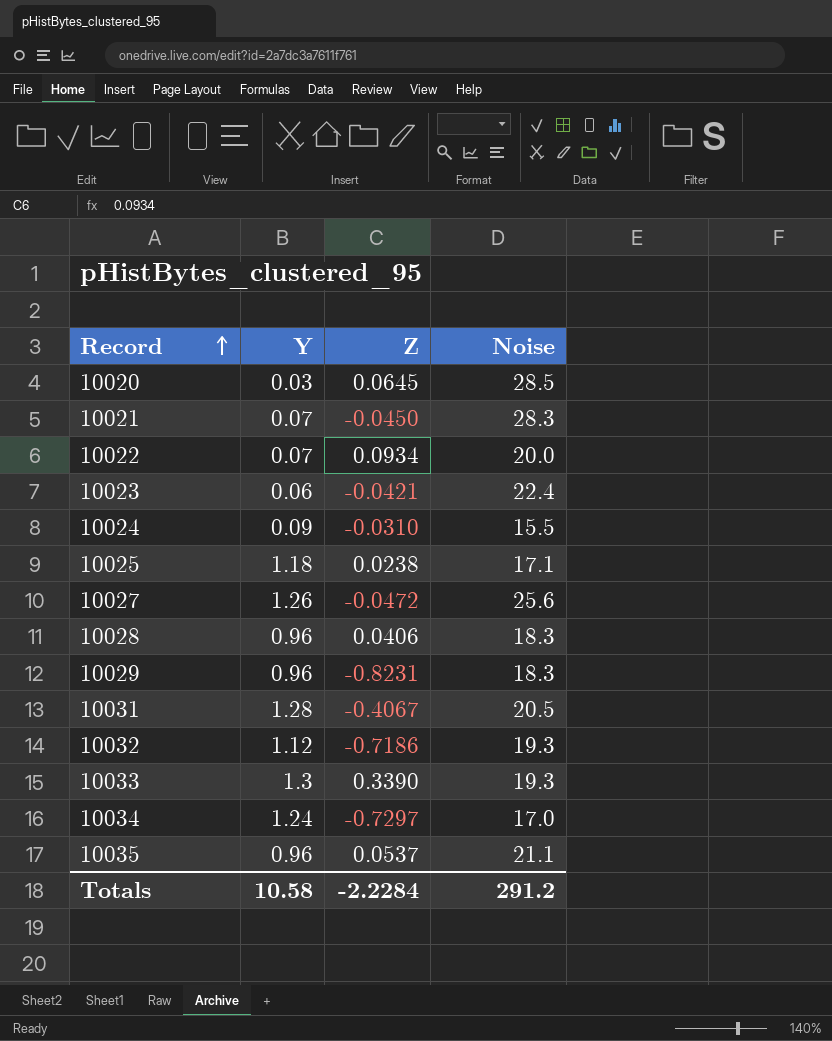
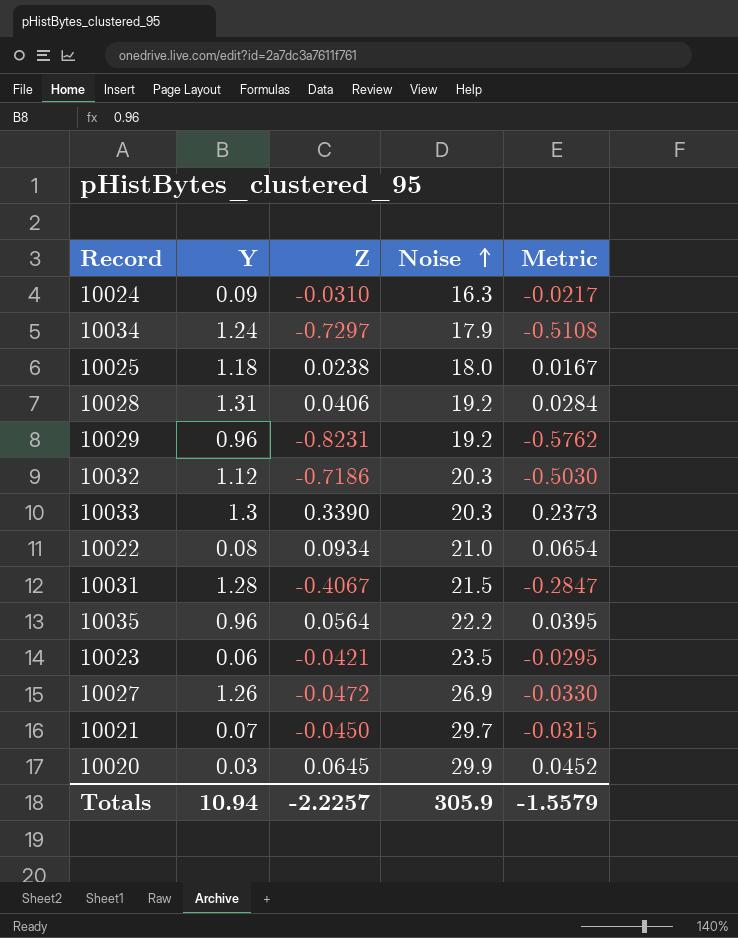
row order: Record ascending -> Noise ascending
column Metric | formula: none -> [Z] * 0.7
10024 | Noise: 15.5 -> 16.3
10034 | Noise: 17.0 -> 17.9
10025 | Noise: 17.1 -> 18.0
10028 | Y: 0.96 -> 1.31
10028 | Noise: 18.3 -> 19.2
10029 | Noise: 18.3 -> 19.2
10032 | Noise: 19.3 -> 20.3
10033 | Noise: 19.3 -> 20.3
10022 | Y: 0.07 -> 0.08
10022 | Noise: 20.0 -> 21.0
10031 | Noise: 20.5 -> 21.5
10035 | Z: 0.0537 -> 0.0564
10035 | Noise: 21.1 -> 22.2
10023 | Noise: 22.4 -> 23.5
10027 | Noise: 25.6 -> 26.9
10021 | Noise: 28.3 -> 29.7
10020 | Noise: 28.5 -> 29.9
Totals | Y: 10.58 -> 10.94
Totals | Z: -2.2284 -> -2.2257
Totals | Noise: 291.2 -> 305.9

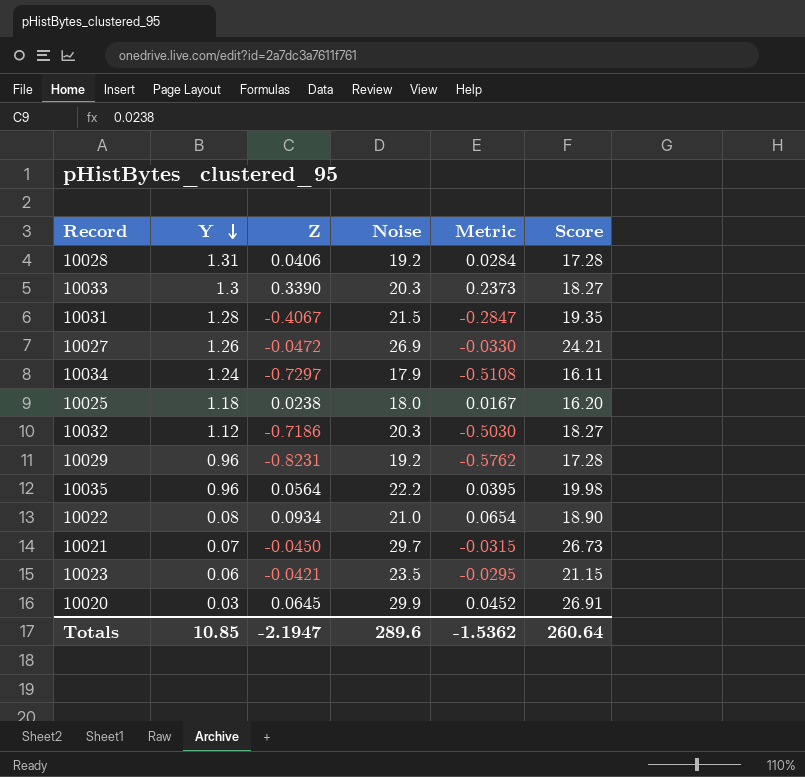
row order: Noise ascending -> Y descending
column Score | formula: none -> [Noise] * 0.9
row 10024: 0.09 | -0.0310 | 16.3 | -0.0217 -> none
Totals | Y: 10.94 -> 10.85
Totals | Z: -2.2257 -> -2.1947
Totals | Noise: 305.9 -> 289.6
Totals | Metric: -1.5579 -> -1.5362

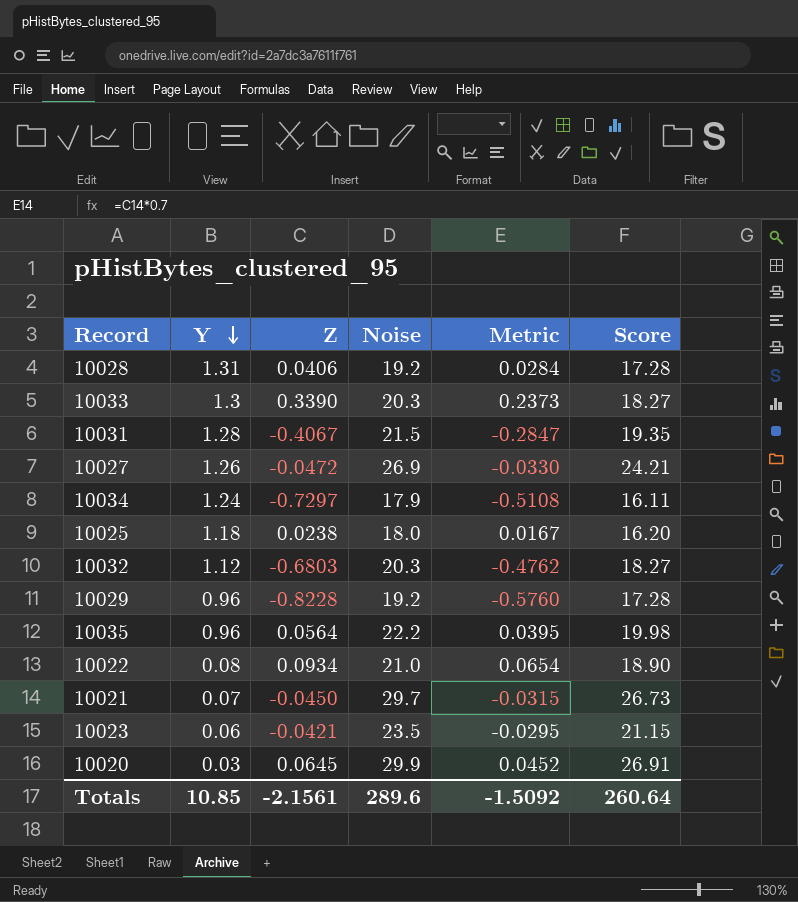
10032 | Z: -0.7186 -> -0.6803
10032 | Metric: -0.5030 -> -0.4762
10029 | Z: -0.8231 -> -0.8228
10029 | Metric: -0.5762 -> -0.5760
Totals | Z: -2.1947 -> -2.1561
Totals | Metric: -1.5362 -> -1.5092

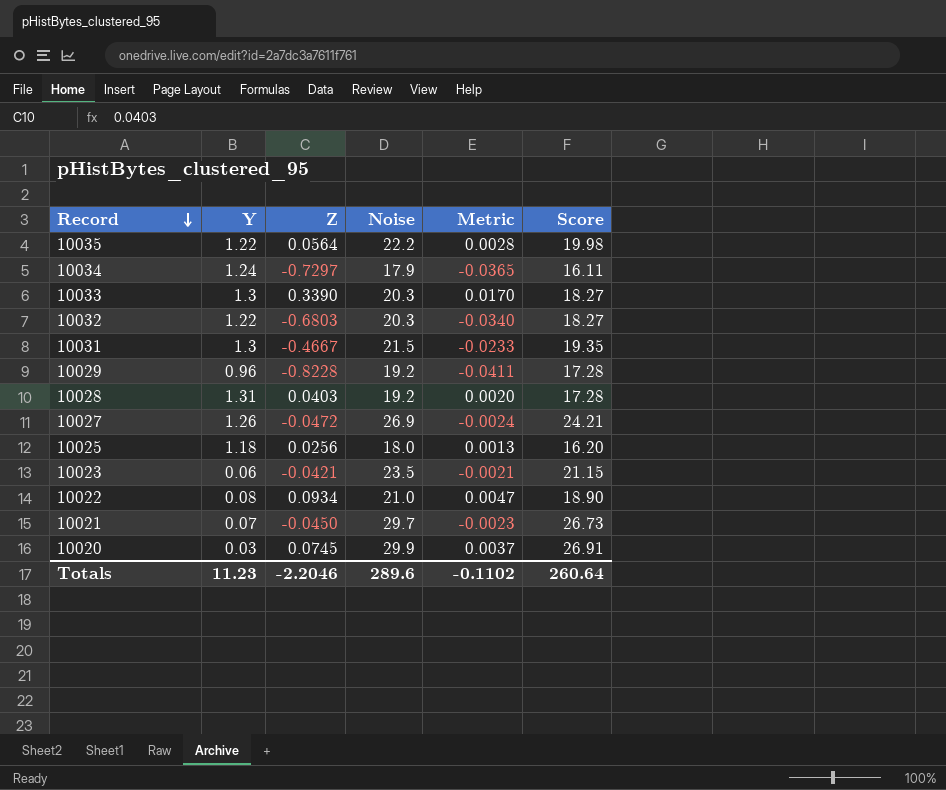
row order: Y descending -> Record descending
column Metric | formula: [Z] * 0.7 -> [Z] * 0.05
10035 | Y: 0.96 -> 1.22
10032 | Y: 1.12 -> 1.22
10031 | Y: 1.28 -> 1.3
10031 | Z: -0.4067 -> -0.4667
10028 | Z: 0.0406 -> 0.0403
10025 | Z: 0.0238 -> 0.0256
10020 | Z: 0.0645 -> 0.0745
Totals | Y: 10.85 -> 11.23
Totals | Z: -2.1561 -> -2.2046
Totals | Metric: -1.5092 -> -0.1102

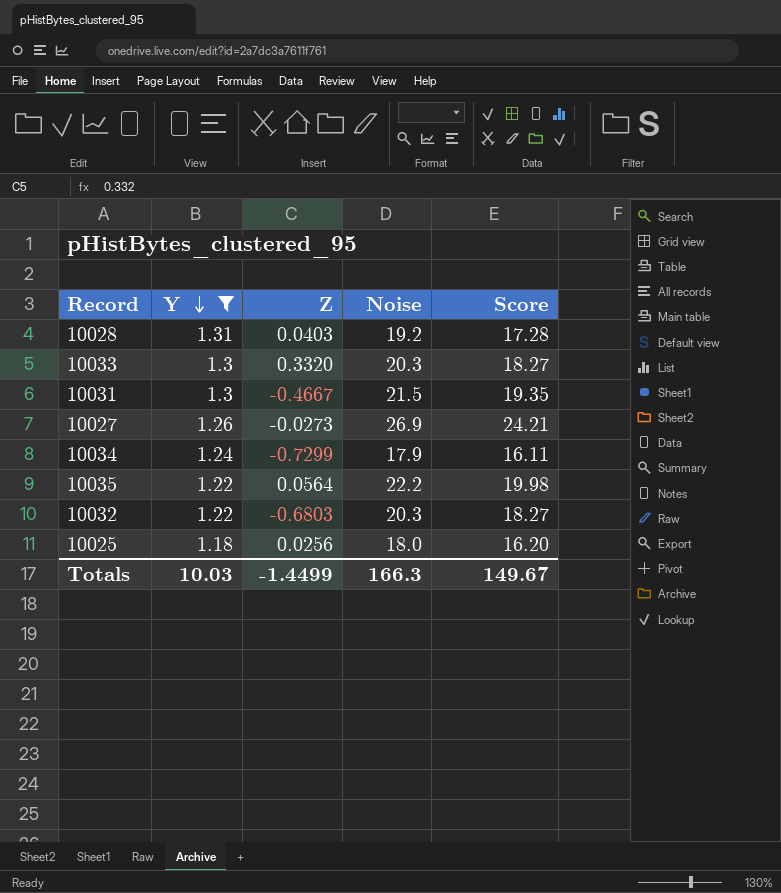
filter: none -> Y >= 1.18
row order: Record descending -> Y descending
column Metric | formula: [Z] * 0.05 -> none
10033 | Z: 0.3390 -> 0.3320
10027 | Z: -0.0472 -> -0.0273
10034 | Z: -0.7297 -> -0.7299
Totals | Y: 11.23 -> 10.03
Totals | Z: -2.2046 -> -1.4499
Totals | Noise: 289.6 -> 166.3
Totals | Score: 260.64 -> 149.67

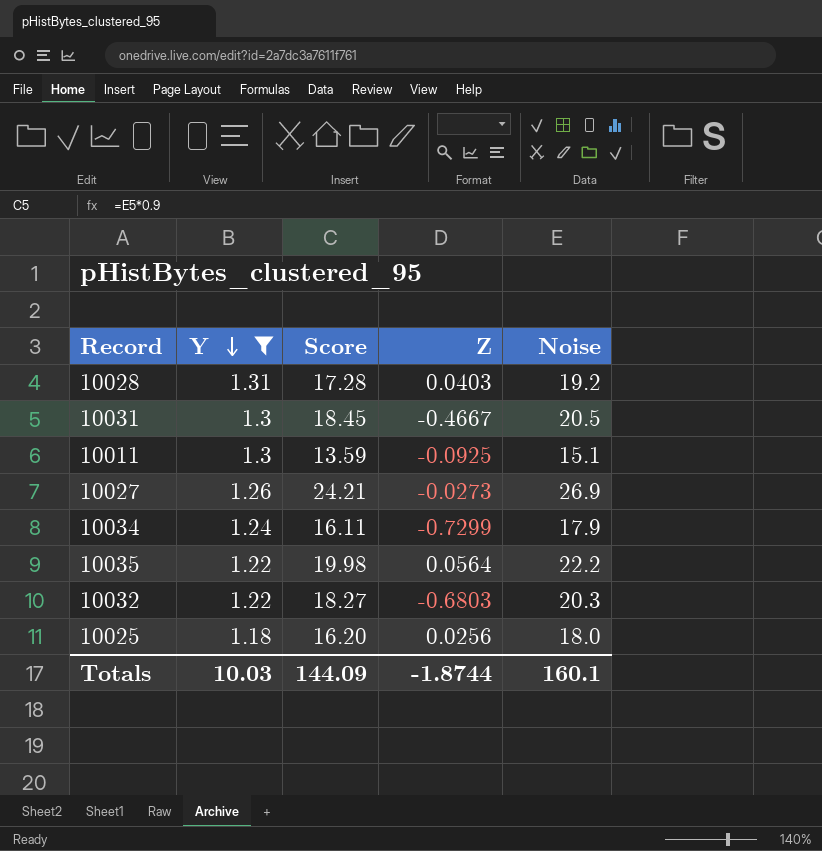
column Score | position: 5 -> 3
row 10033: 1.3 | 0.3320 | 20.3 | 18.27 -> none
10031 | Score: 19.35 -> 18.45
10031 | Noise: 21.5 -> 20.5
row 10011: none -> 1.3 | 13.59 | -0.0925 | 15.1
Totals | Score: 149.67 -> 144.09
Totals | Z: -1.4499 -> -1.8744
Totals | Noise: 166.3 -> 160.1

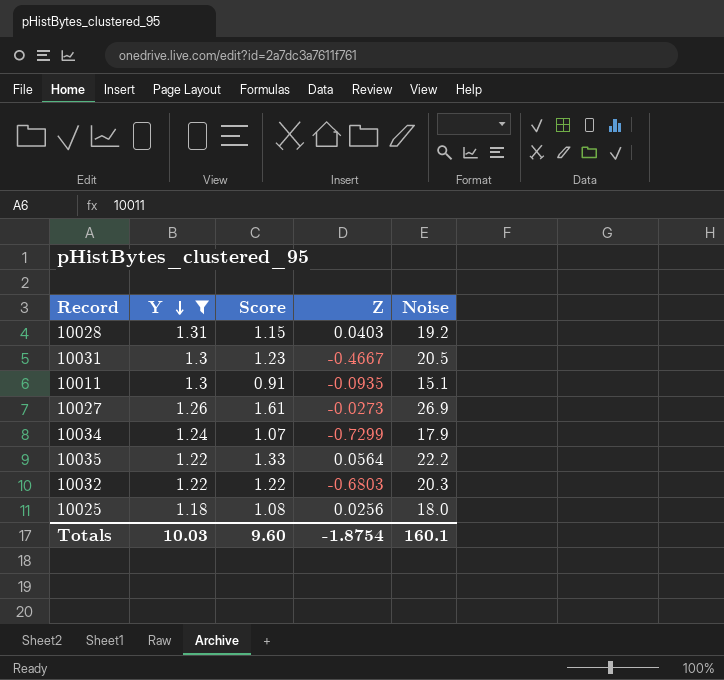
column Score | formula: [Noise] * 0.9 -> [Noise] * 0.06
10011 | Z: -0.0925 -> -0.0935
Totals | Score: 144.09 -> 9.60
Totals | Z: -1.8744 -> -1.8754

